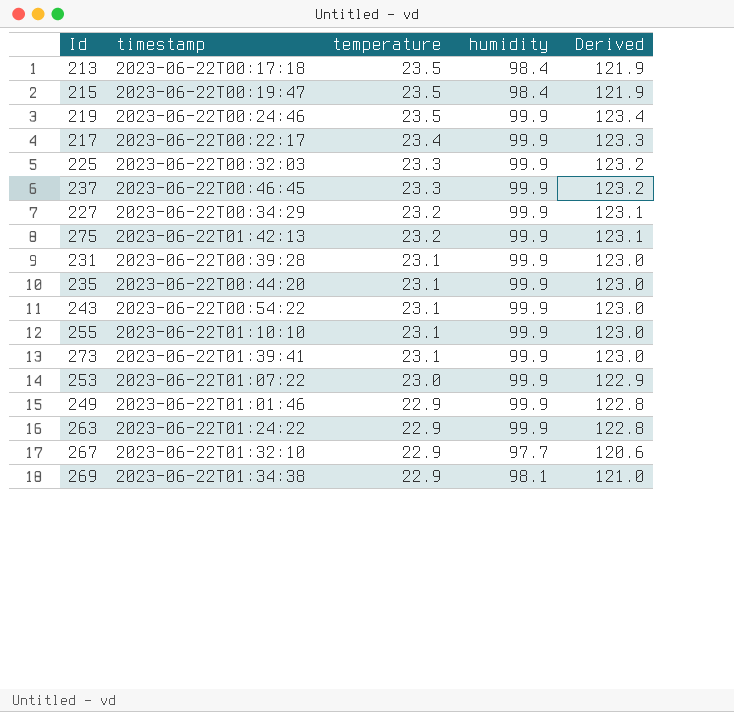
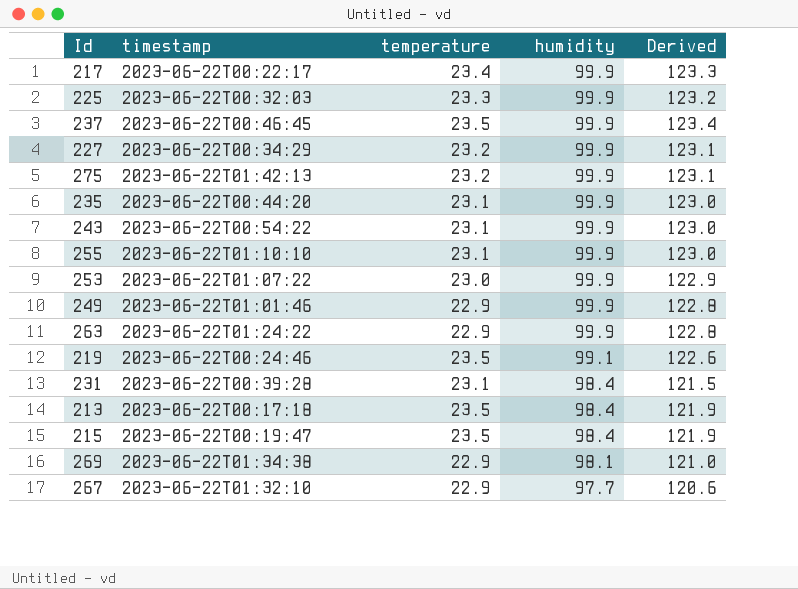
row order: temperature descending -> humidity descending
row 273: 2023-06-22T01:39:41 | 23.1 | 99.9 | 123.0 -> none
237 | temperature: 23.3 -> 23.5
237 | Derived: 123.2 -> 123.4
219 | humidity: 99.9 -> 99.1
219 | Derived: 123.4 -> 122.6
231 | humidity: 99.9 -> 98.4
231 | Derived: 123.0 -> 121.5

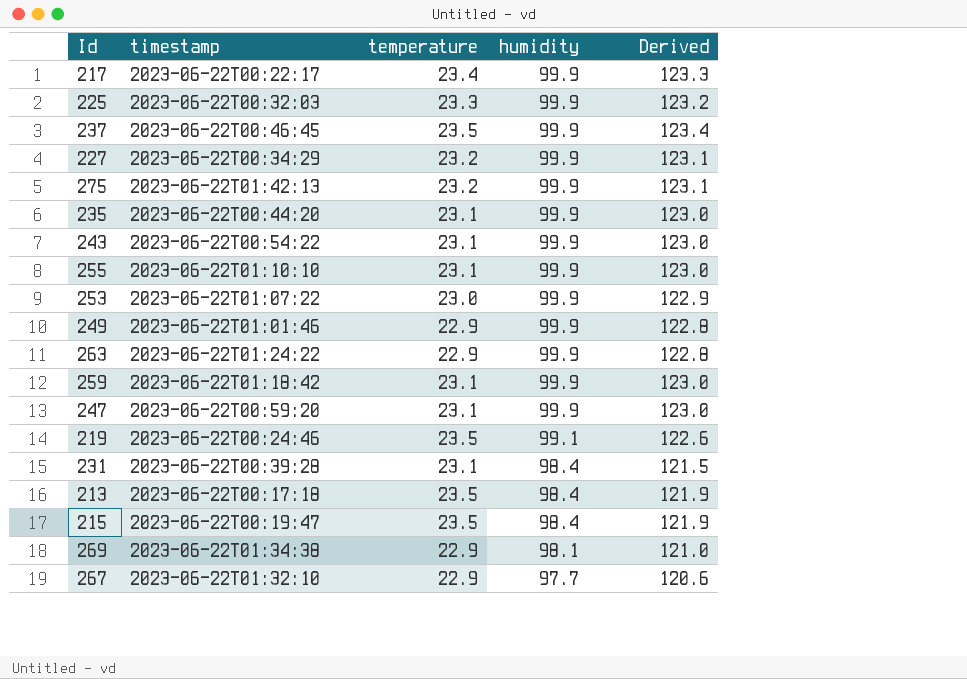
row 259: none -> 2023-06-22T01:18:42 | 23.1 | 99.9 | 123.0
row 247: none -> 2023-06-22T00:59:20 | 23.1 | 99.9 | 123.0

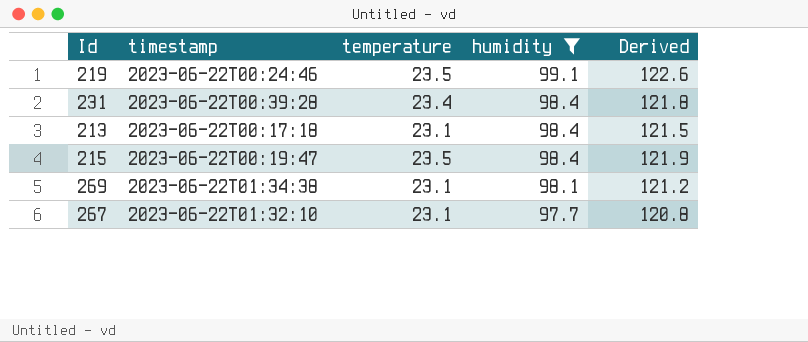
filter: none -> humidity != 99.9
231 | temperature: 23.1 -> 23.4
231 | Derived: 121.5 -> 121.8
213 | temperature: 23.5 -> 23.1
213 | Derived: 121.9 -> 121.5
269 | temperature: 22.9 -> 23.1
269 | Derived: 121.0 -> 121.2
267 | temperature: 22.9 -> 23.1
267 | Derived: 120.6 -> 120.8

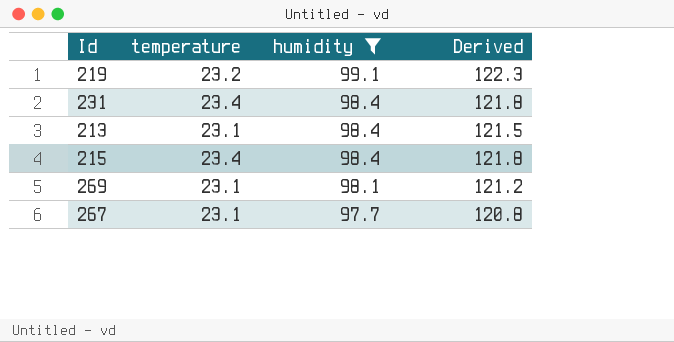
column timestamp | position: 2 -> none
219 | temperature: 23.5 -> 23.2
219 | Derived: 122.6 -> 122.3
215 | temperature: 23.5 -> 23.4
215 | Derived: 121.9 -> 121.8

